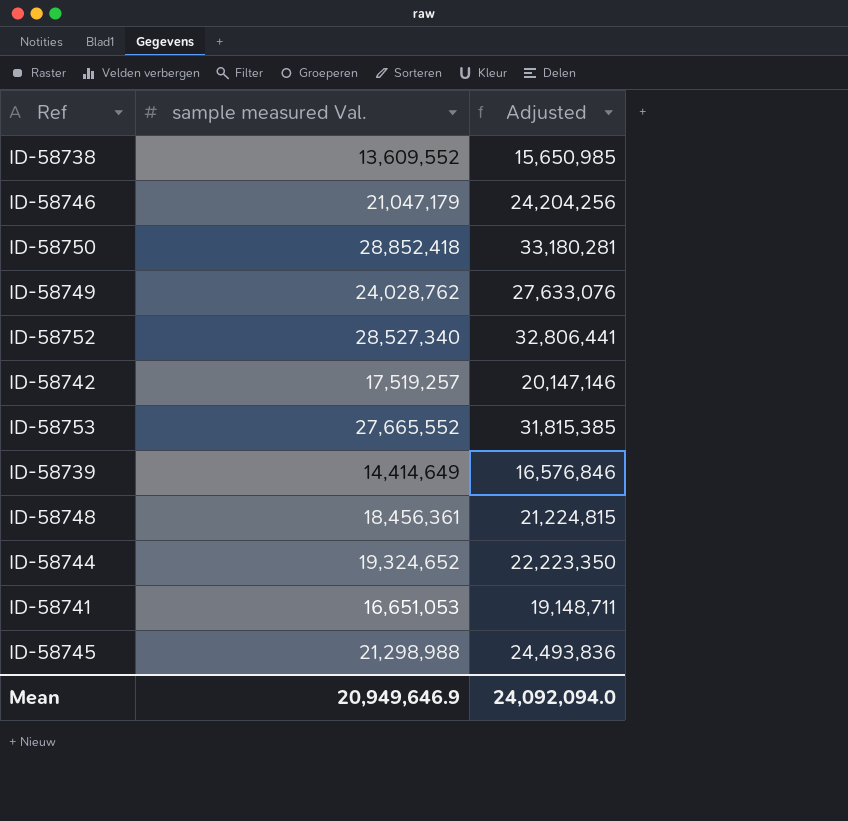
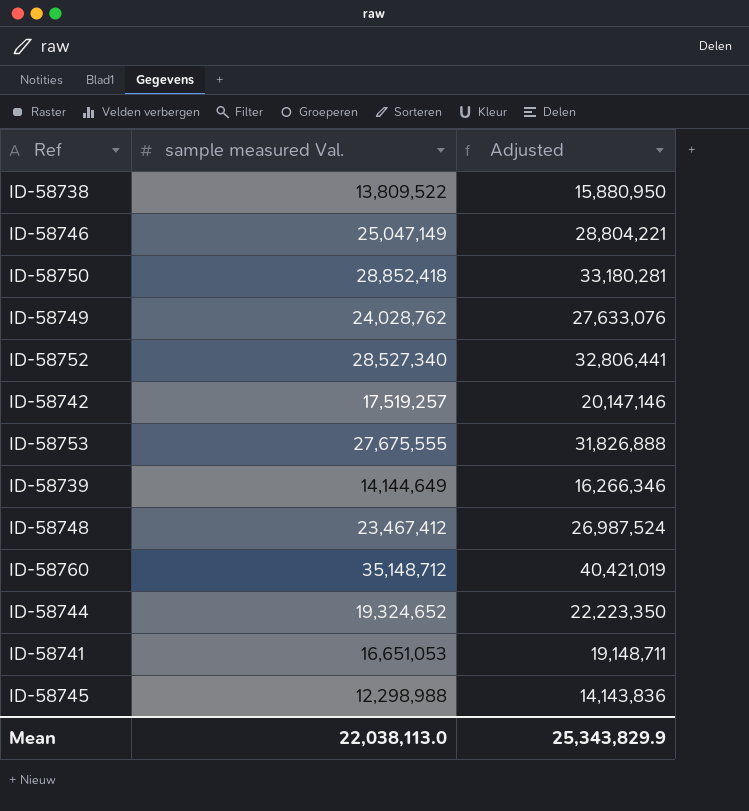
ID-58738 | sample measured Val.: 13,609,552 -> 13,809,522
ID-58738 | Adjusted: 15,650,985 -> 15,880,950
ID-58746 | sample measured Val.: 21,047,179 -> 25,047,149
ID-58746 | Adjusted: 24,204,256 -> 28,804,221
ID-58753 | sample measured Val.: 27,665,552 -> 27,675,555
ID-58753 | Adjusted: 31,815,385 -> 31,826,888
ID-58739 | sample measured Val.: 14,414,649 -> 14,144,649
ID-58739 | Adjusted: 16,576,846 -> 16,266,346
ID-58748 | sample measured Val.: 18,456,361 -> 23,467,412
ID-58748 | Adjusted: 21,224,815 -> 26,987,524
row ID-58760: none -> 35,148,712 | 40,421,019
ID-58745 | sample measured Val.: 21,298,988 -> 12,298,988
ID-58745 | Adjusted: 24,493,836 -> 14,143,836
Mean | sample measured Val.: 20,949,646.9 -> 22,038,113.0
Mean | Adjusted: 24,092,094.0 -> 25,343,829.9

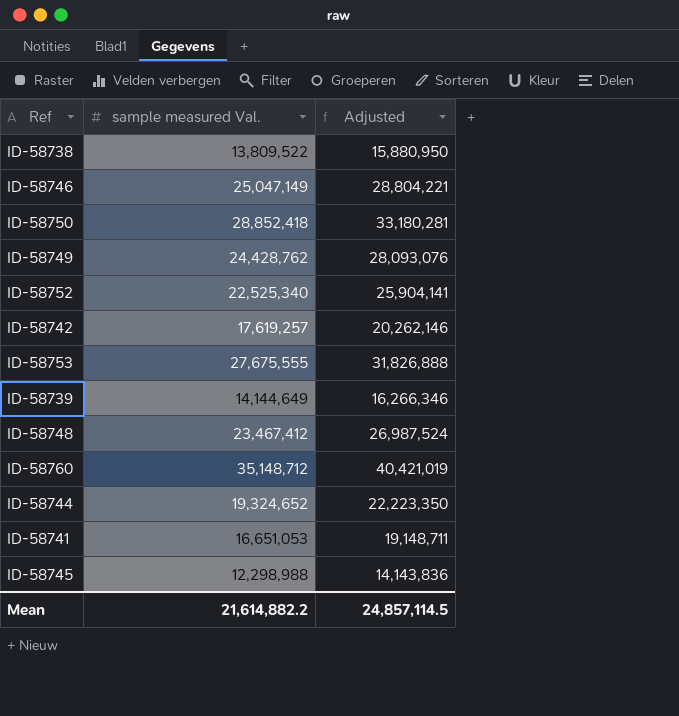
ID-58749 | sample measured Val.: 24,028,762 -> 24,428,762
ID-58749 | Adjusted: 27,633,076 -> 28,093,076
ID-58752 | sample measured Val.: 28,527,340 -> 22,525,340
ID-58752 | Adjusted: 32,806,441 -> 25,904,141
ID-58742 | sample measured Val.: 17,519,257 -> 17,619,257
ID-58742 | Adjusted: 20,147,146 -> 20,262,146
Mean | sample measured Val.: 22,038,113.0 -> 21,614,882.2
Mean | Adjusted: 25,343,829.9 -> 24,857,114.5

